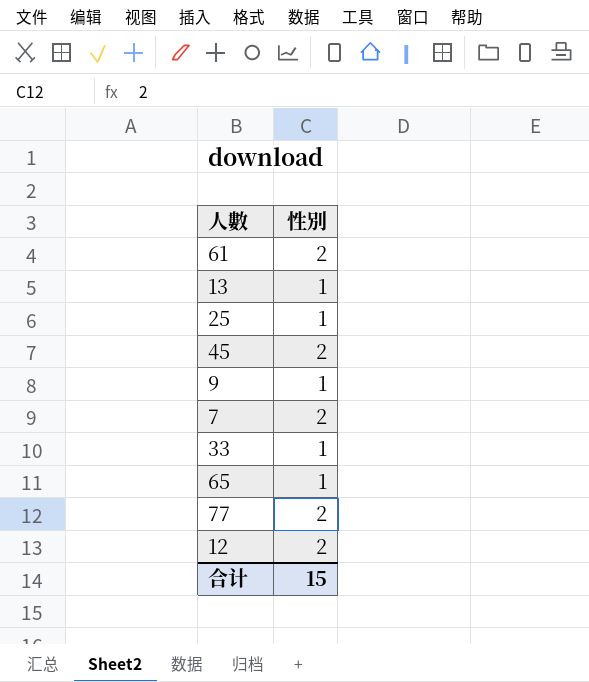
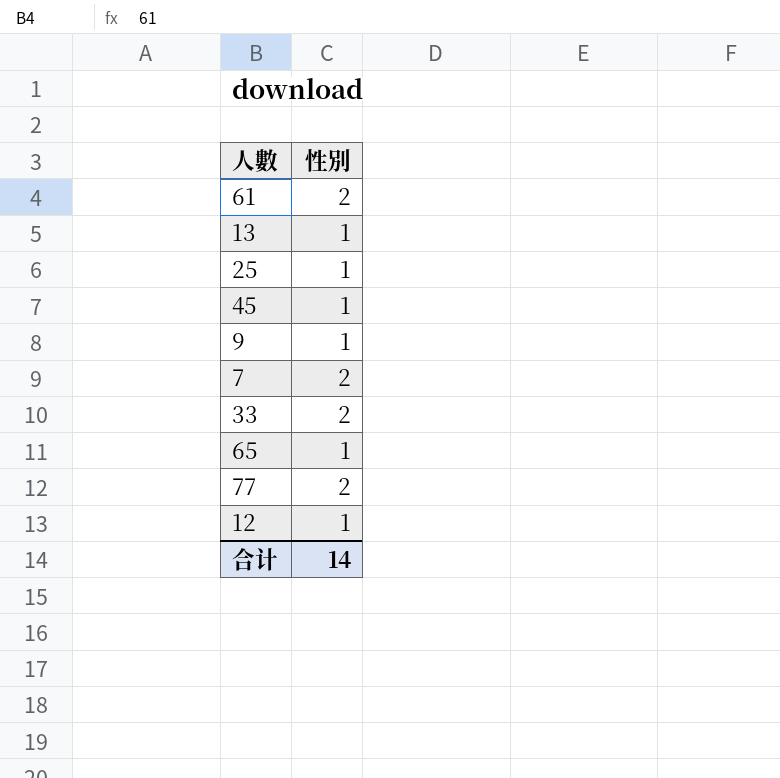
45 | 性別: 2 -> 1
33 | 性別: 1 -> 2
12 | 性別: 2 -> 1
合计 | 性別: 15 -> 14

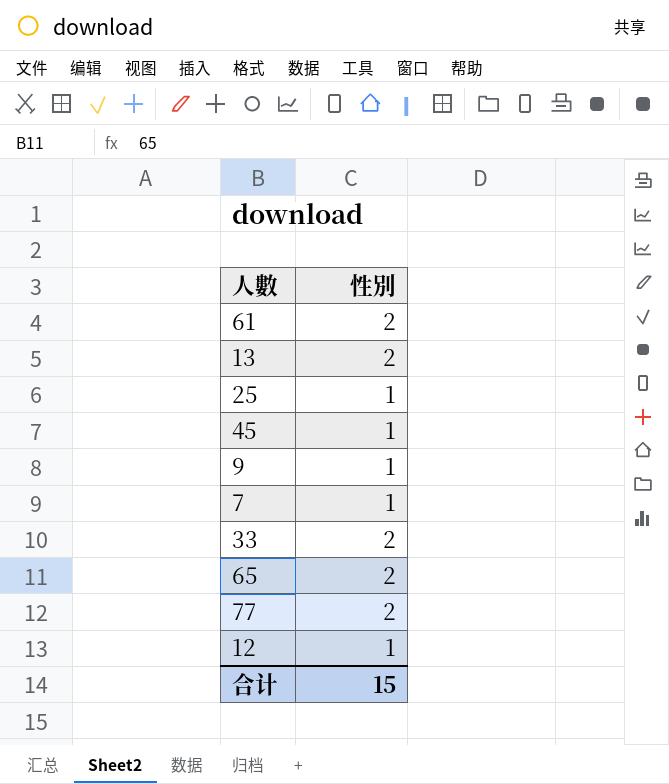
13 | 性別: 1 -> 2
7 | 性別: 2 -> 1
65 | 性別: 1 -> 2
合计 | 性別: 14 -> 15

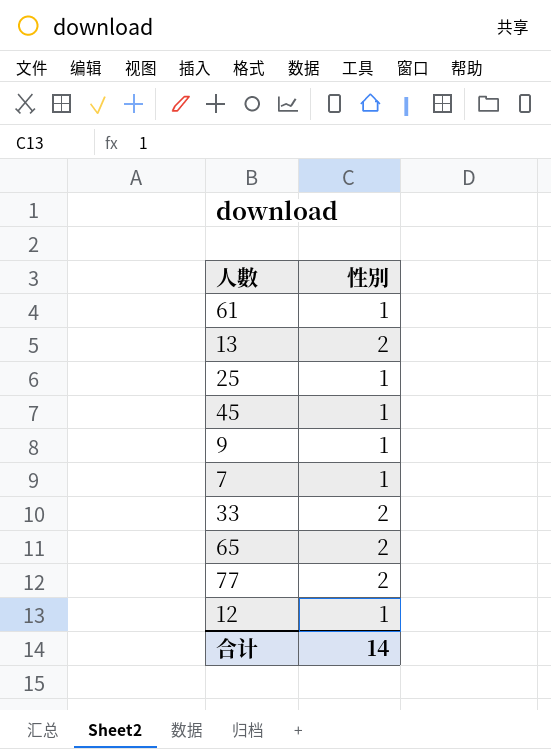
61 | 性別: 2 -> 1
合计 | 性別: 15 -> 14

